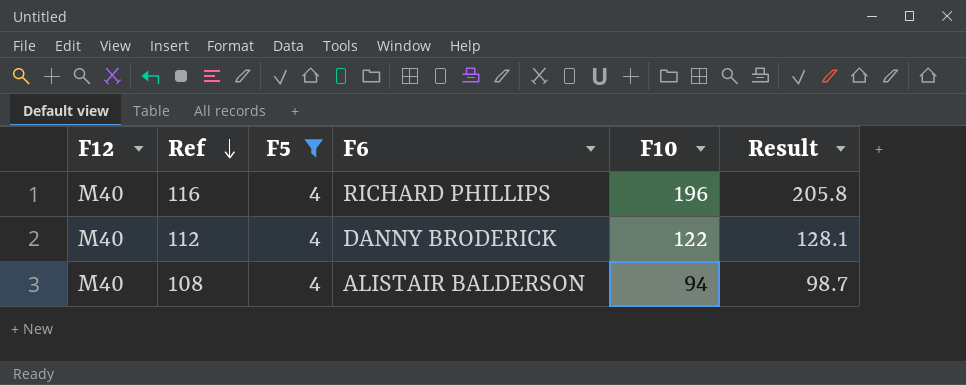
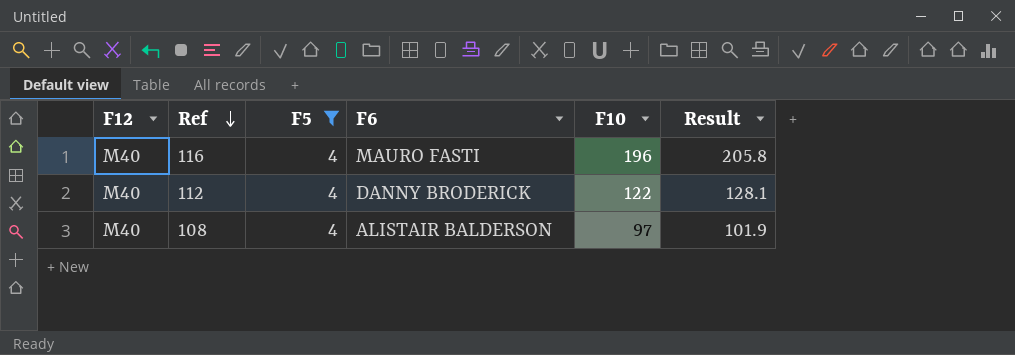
116 | F6: RICHARD PHILLIPS -> MAURO FASTI
108 | F10: 94 -> 97
108 | Result: 98.7 -> 101.9

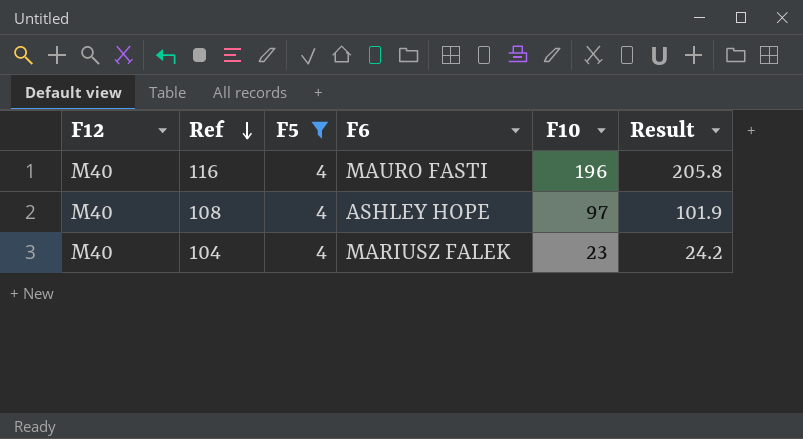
row 112: M40 | 4 | DANNY BRODERICK | 122 | 128.1 -> none
108 | F6: ALISTAIR BALDERSON -> ASHLEY HOPE
row 104: none -> M40 | 4 | MARIUSZ FALEK | 23 | 24.2

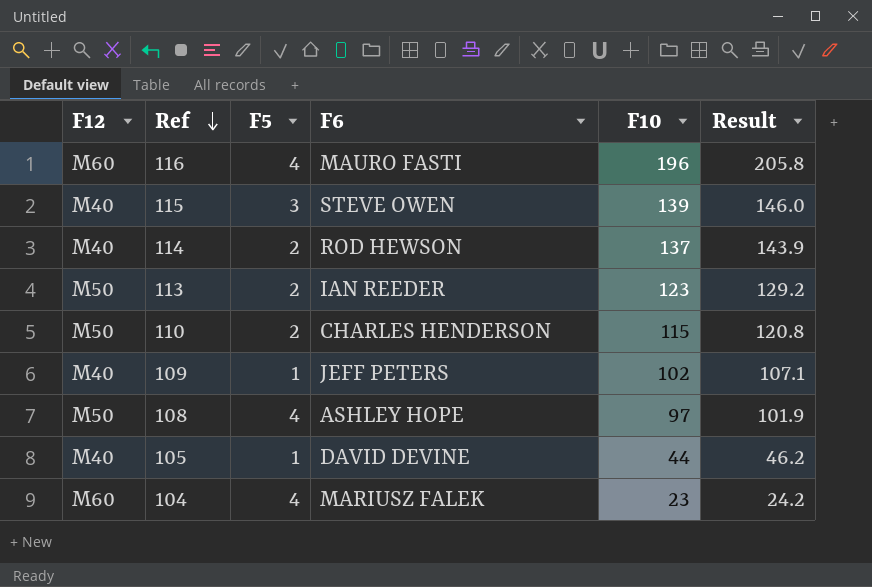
filter: F5 = 4 -> none
116 | F12: M40 -> M60
108 | F12: M40 -> M50
104 | F12: M40 -> M60

